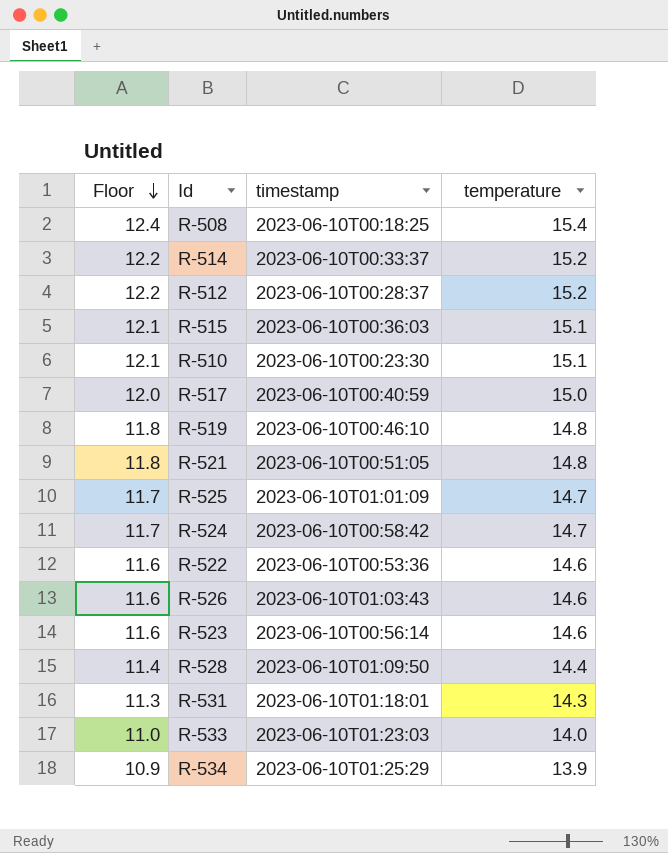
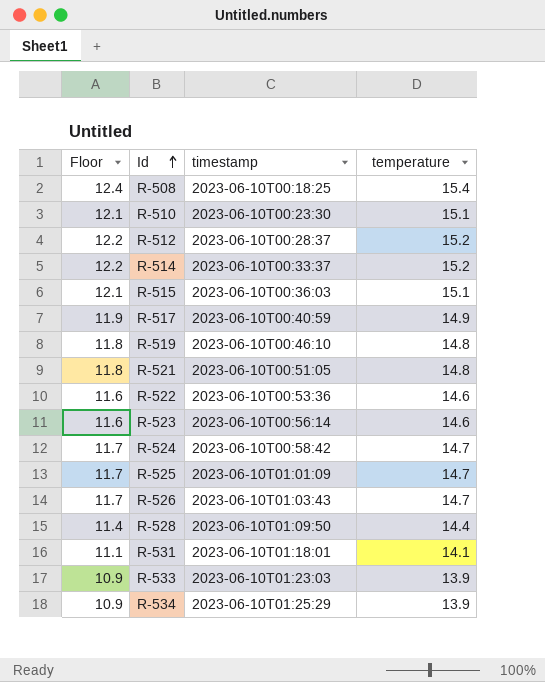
row order: Floor descending -> Id ascending
R-517 | Floor: 12.0 -> 11.9
R-517 | temperature: 15.0 -> 14.9
R-526 | Floor: 11.6 -> 11.7
R-526 | temperature: 14.6 -> 14.7
R-531 | Floor: 11.3 -> 11.1
R-531 | temperature: 14.3 -> 14.1
R-533 | Floor: 11.0 -> 10.9
R-533 | temperature: 14.0 -> 13.9

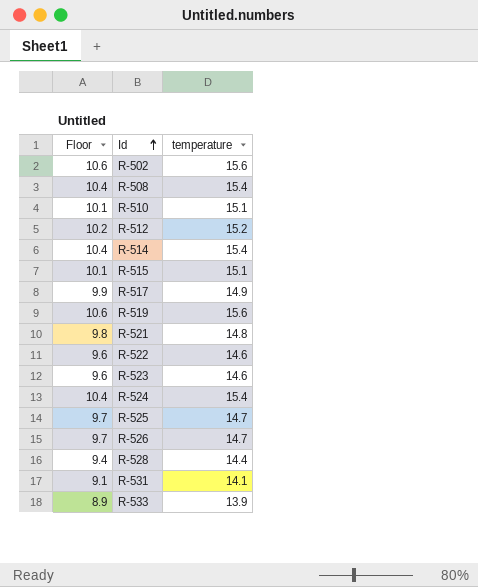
column timestamp | position: 3 -> none
column Floor | formula: [temperature] - 3 -> [temperature] - 5
row R-534: 10.9 | 2023-06-10T01:25:29 | 13.9 -> none
row R-502: none -> 10.6 | 15.6
R-514 | temperature: 15.2 -> 15.4
R-519 | temperature: 14.8 -> 15.6
R-524 | temperature: 14.7 -> 15.4

